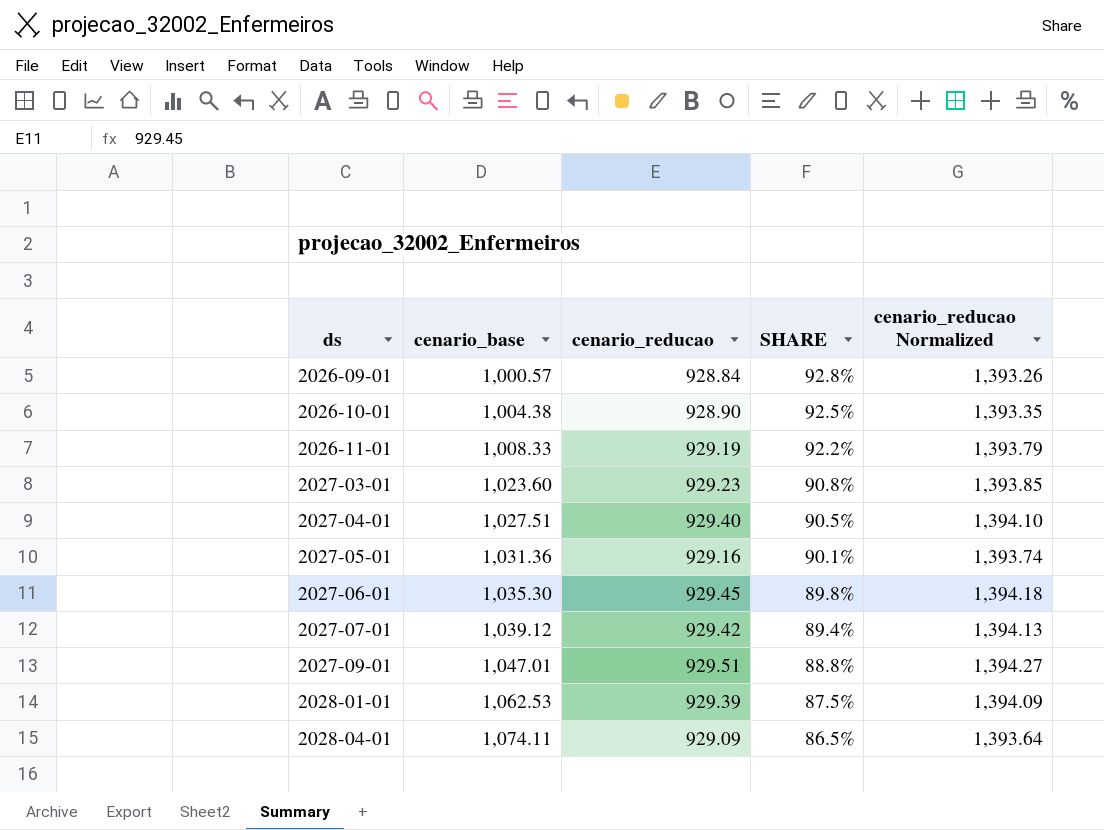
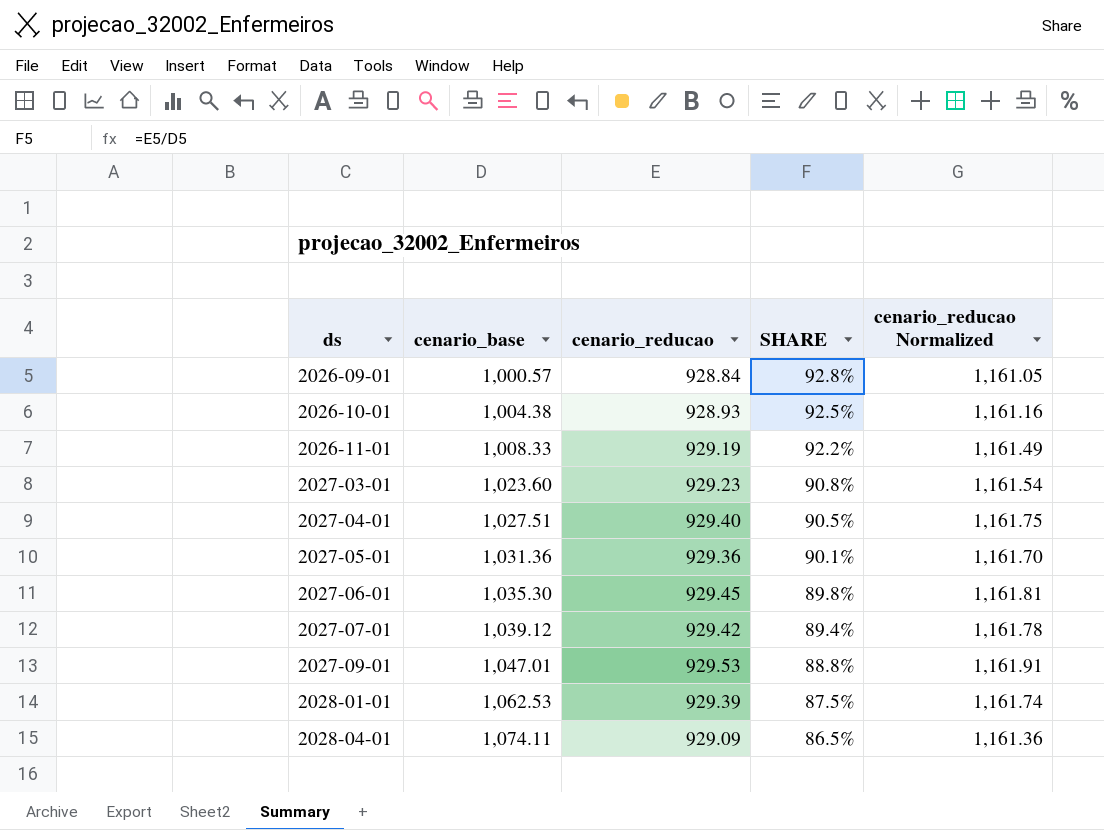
column cenario_reducao Normalized | formula: [cenario_reducao] * 1.5 -> [cenario_reducao] * 1.25
2026-10-01 | cenario_reducao: 928.90 -> 928.93
2027-05-01 | cenario_reducao: 929.16 -> 929.36
2027-09-01 | cenario_reducao: 929.51 -> 929.53

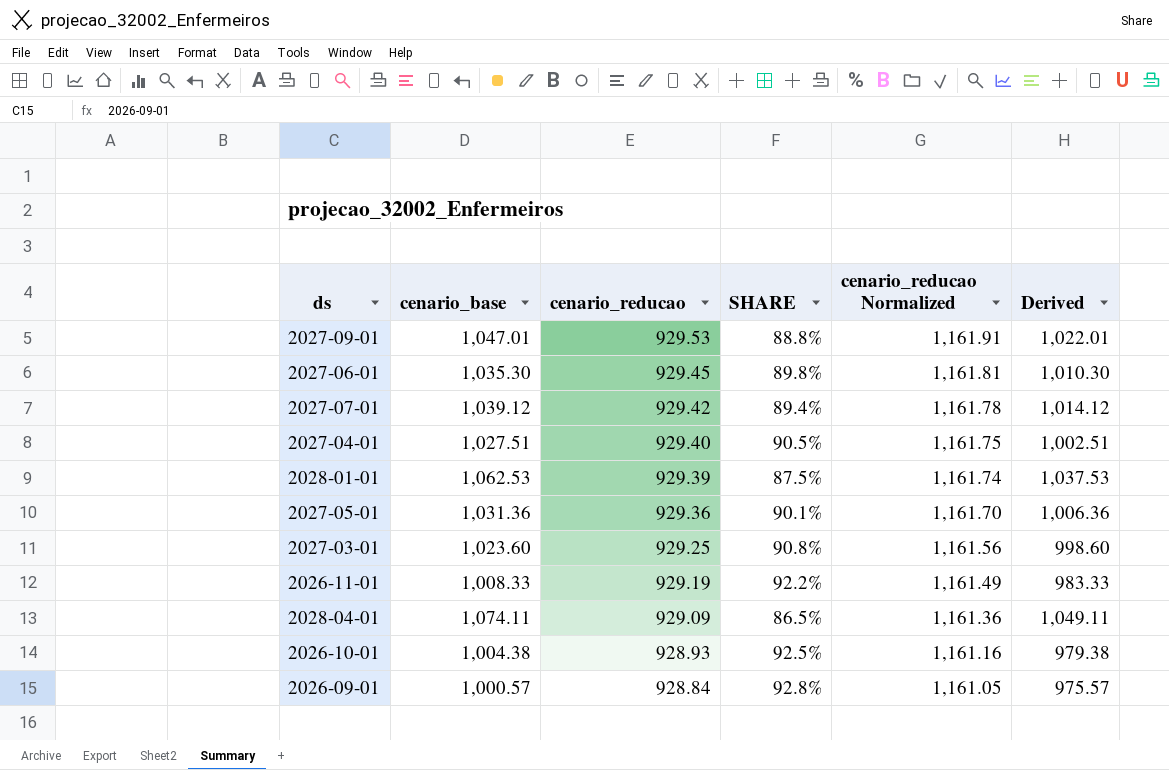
row order: ds ascending -> cenario_reducao descending
column Derived | formula: none -> [cenario_base] - 25
2027-03-01 | cenario_reducao: 929.23 -> 929.25
2027-03-01 | cenario_reducao Normalized: 1,161.54 -> 1,161.56

